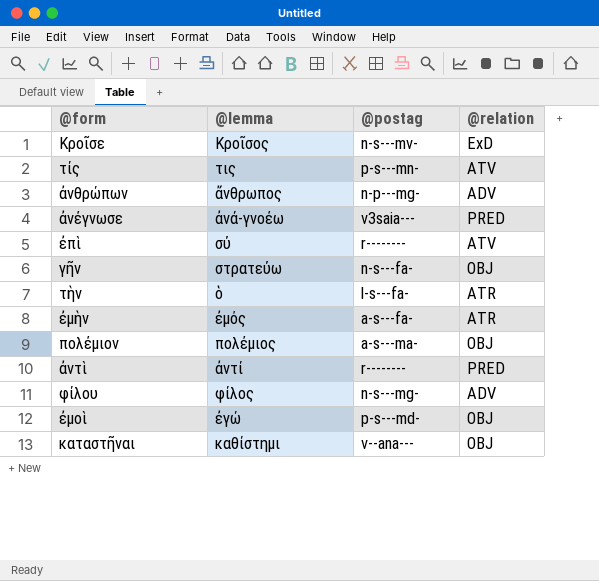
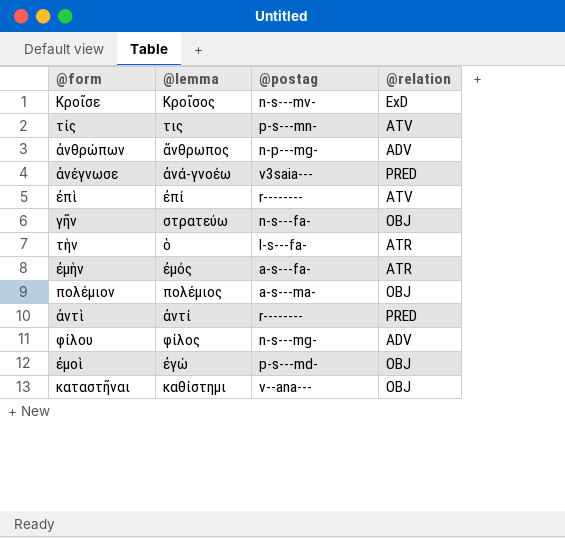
ἐπὶ | @lemma: σύ -> ἐπί

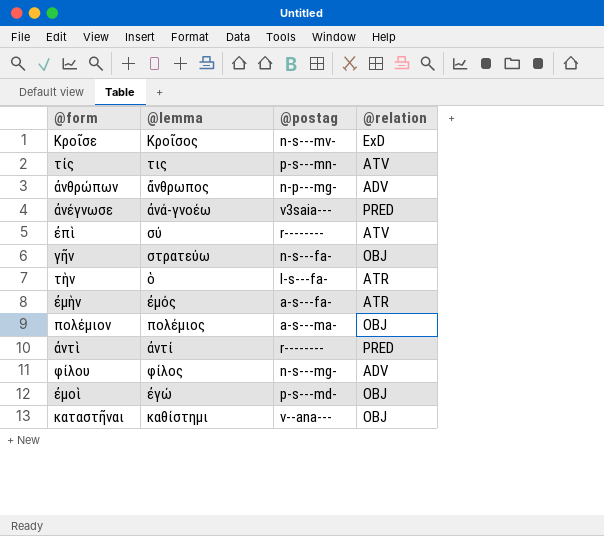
ἐπὶ | @lemma: ἐπί -> σύ

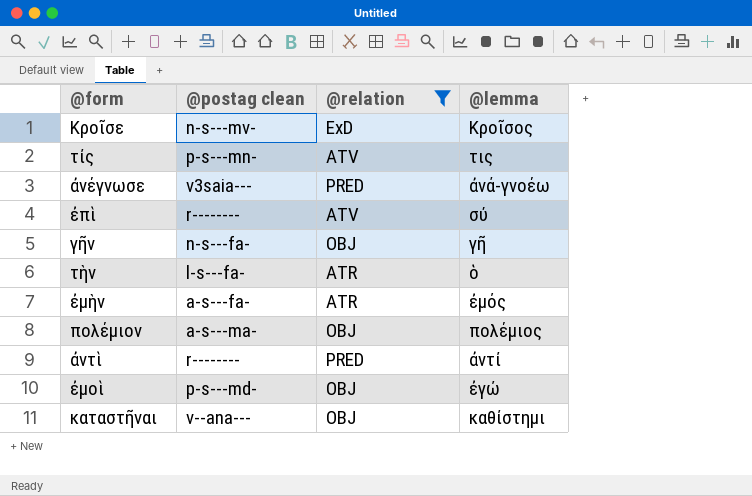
filter: none -> @relation != ADV
column name: @postag -> @postag clean
column @lemma | position: 2 -> 4
γῆν | @lemma: στρατεύω -> γῆ

